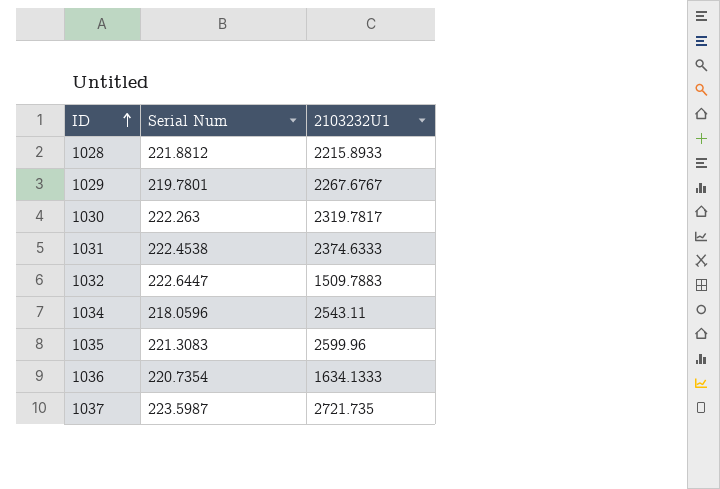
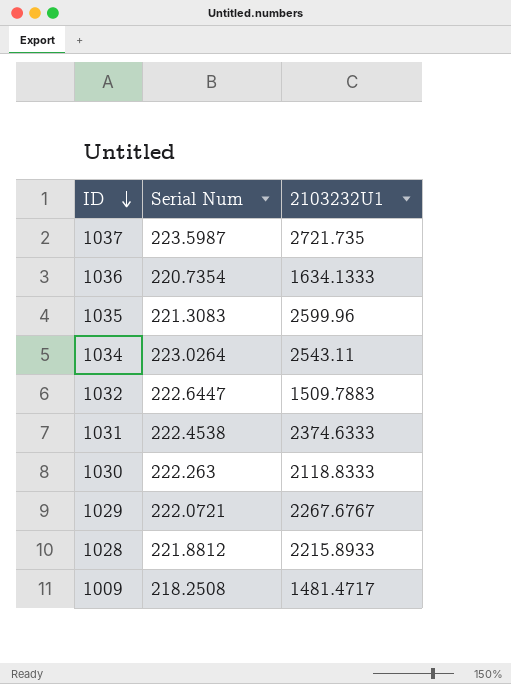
row order: ID ascending -> ID descending
1034 | Serial Num: 218.0596 -> 223.0264
1030 | 2103232U1: 2319.7817 -> 2118.8333
1029 | Serial Num: 219.7801 -> 222.0721
row 1009: none -> 218.2508 | 1481.4717

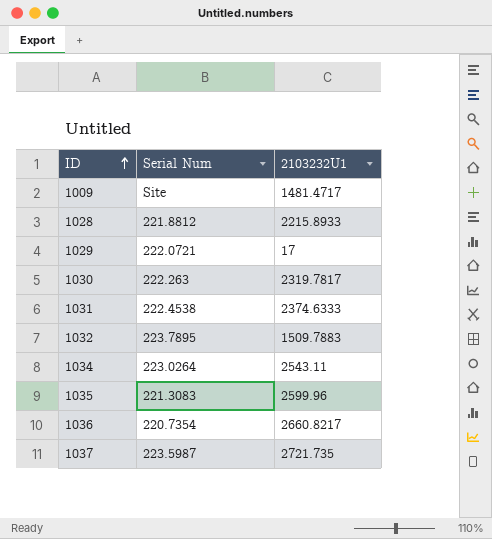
row order: ID descending -> ID ascending
1009 | Serial Num: 218.2508 -> Site
1029 | 2103232U1: 2267.6767 -> 17
1030 | 2103232U1: 2118.8333 -> 2319.7817
1032 | Serial Num: 222.6447 -> 223.7895
1036 | 2103232U1: 1634.1333 -> 2660.8217

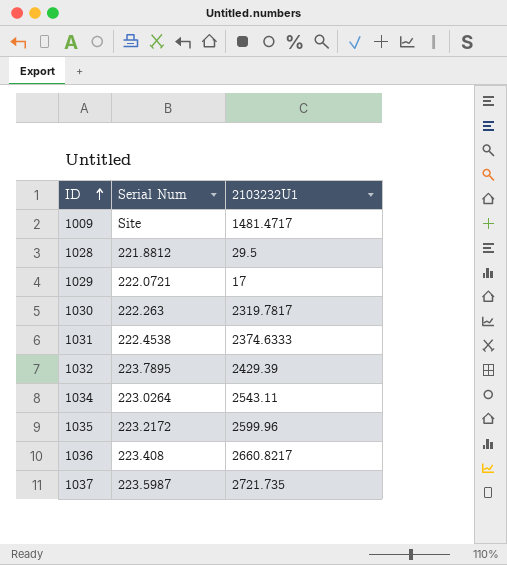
1028 | 2103232U1: 2215.8933 -> 29.5
1032 | 2103232U1: 1509.7883 -> 2429.39
1035 | Serial Num: 221.3083 -> 223.2172
1036 | Serial Num: 220.7354 -> 223.408

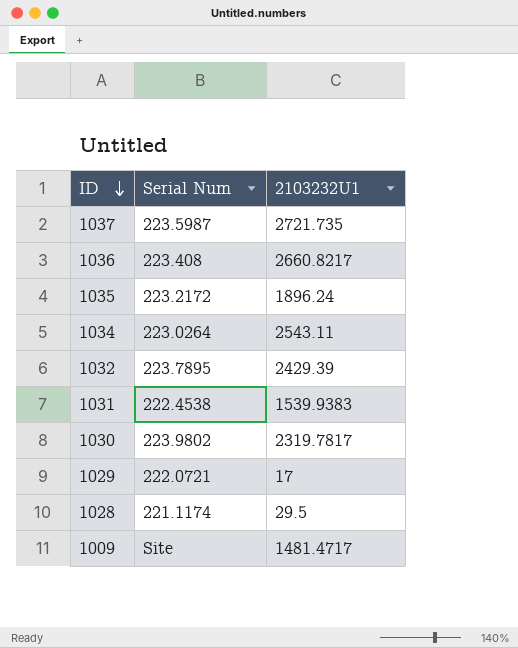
row order: ID ascending -> ID descending
1035 | 2103232U1: 2599.96 -> 1896.24
1031 | 2103232U1: 2374.6333 -> 1539.9383
1030 | Serial Num: 222.263 -> 223.9802
1028 | Serial Num: 221.8812 -> 221.1174

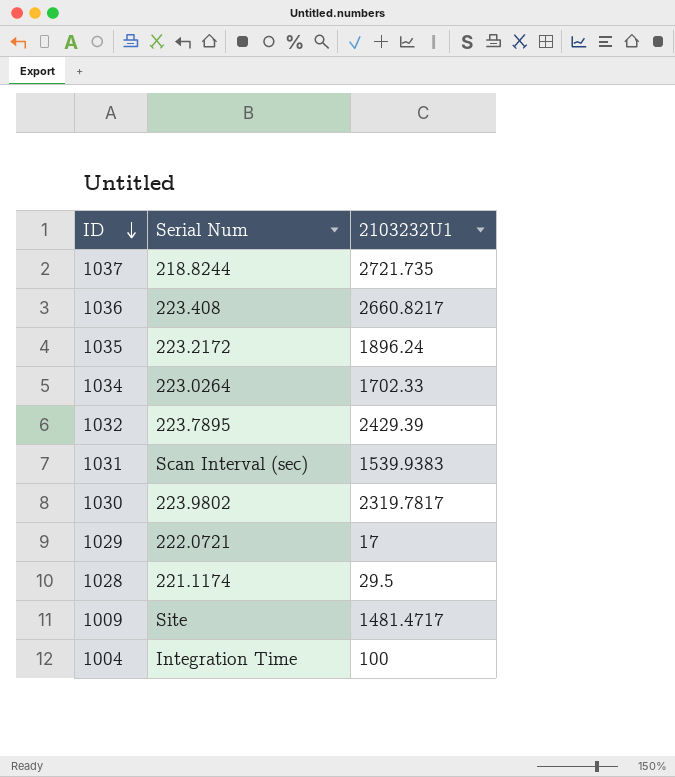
1037 | Serial Num: 223.5987 -> 218.8244
1034 | 2103232U1: 2543.11 -> 1702.33
1031 | Serial Num: 222.4538 -> Scan Interval (sec)
row 1004: none -> Integration Time | 100

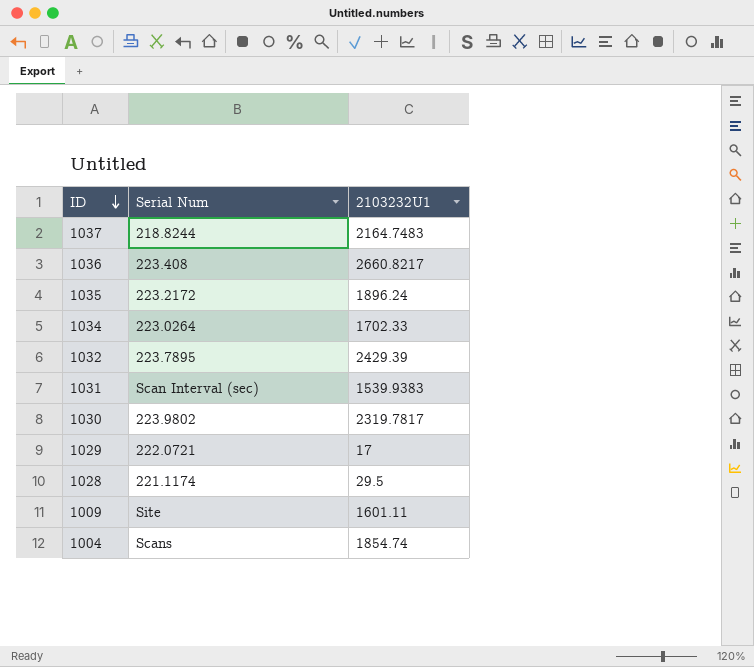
1037 | 2103232U1: 2721.735 -> 2164.7483
1009 | 2103232U1: 1481.4717 -> 1601.11
1004 | Serial Num: Integration Time -> Scans
1004 | 2103232U1: 100 -> 1854.74

